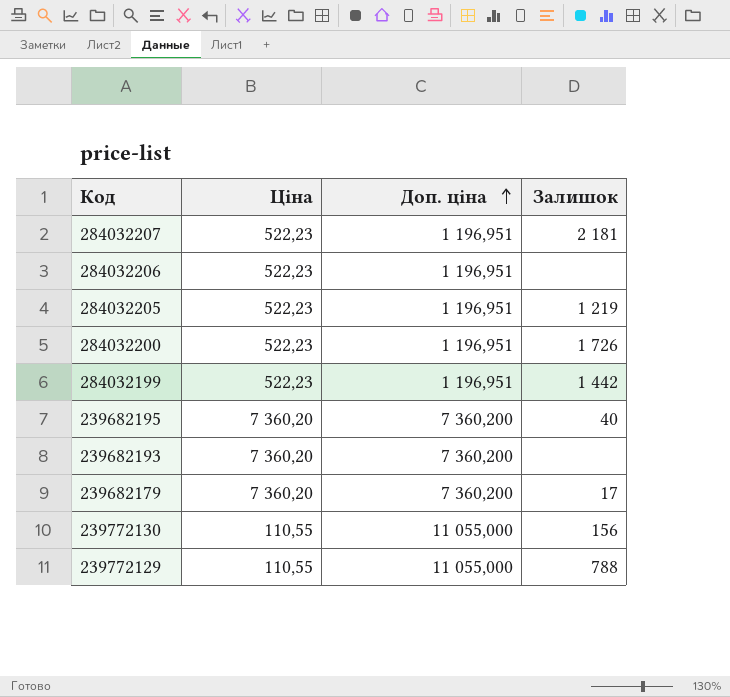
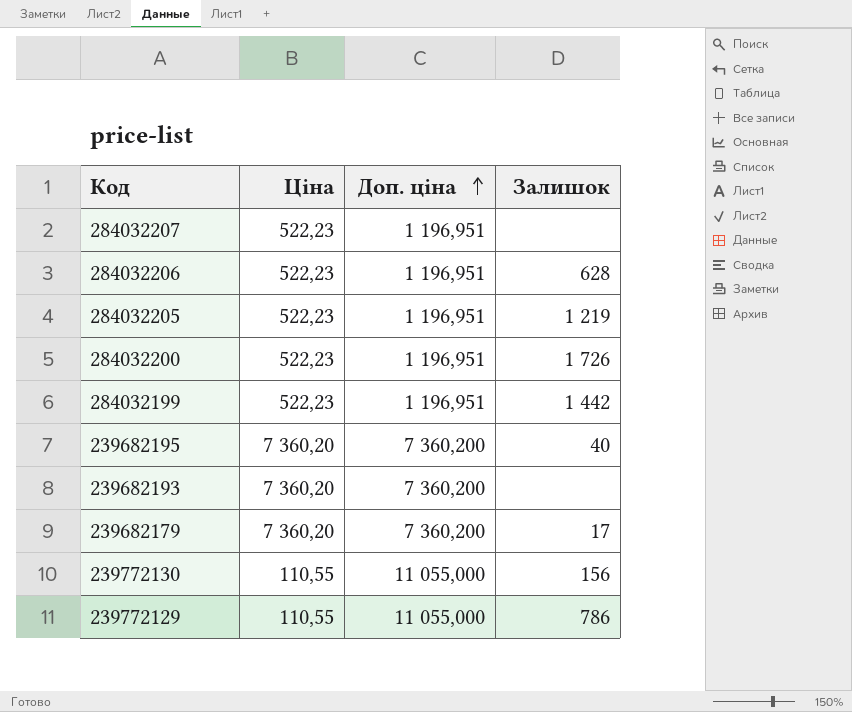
284032207 | Залишок: 2 181 -> none
284032206 | Залишок: none -> 628
239772129 | Залишок: 788 -> 786

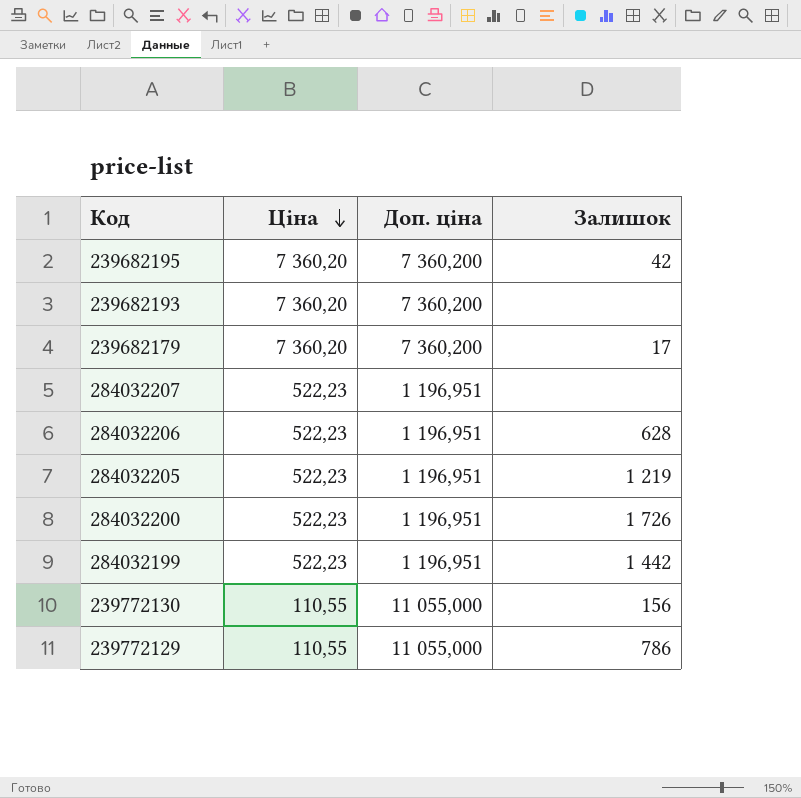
row order: Доп. ціна ascending -> Ціна descending
239682195 | Залишок: 40 -> 42

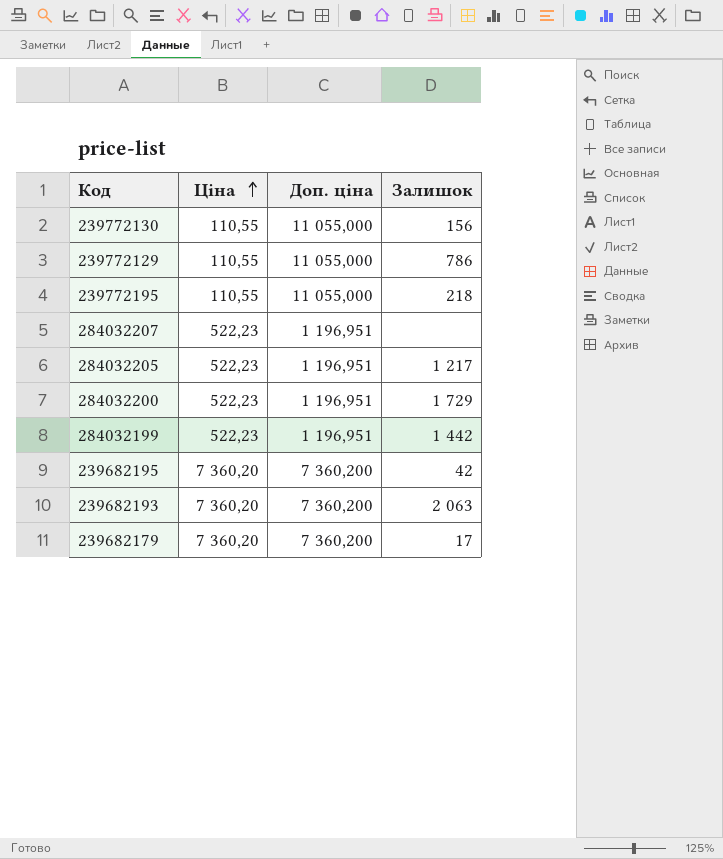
row order: Ціна descending -> Ціна ascending
row 284032206: 522,23 | 1 196,951 | 628 -> none
row 239772195: none -> 110,55 | 11 055,000 | 218
284032205 | Залишок: 1 219 -> 1 217
284032200 | Залишок: 1 726 -> 1 729
239682193 | Залишок: none -> 2 063

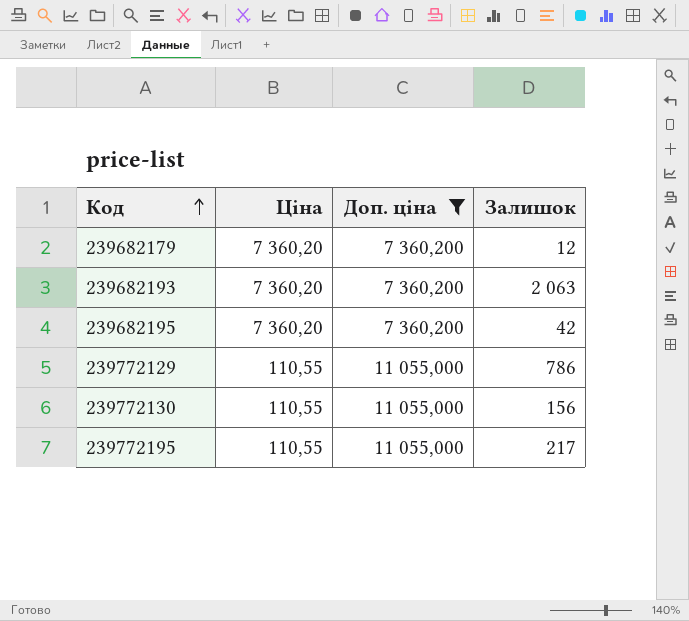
filter: none -> Доп. ціна != 1 196,951
row order: Ціна ascending -> Код ascending
239682179 | Залишок: 17 -> 12
239772195 | Залишок: 218 -> 217

